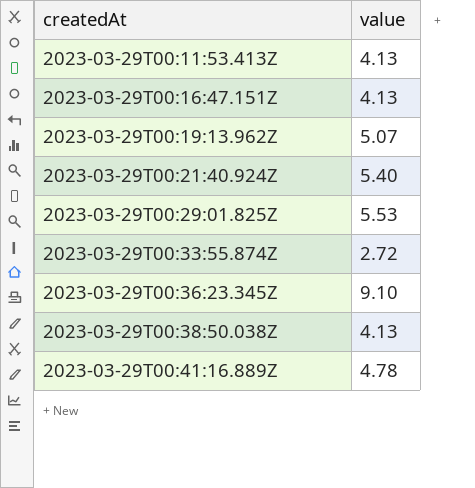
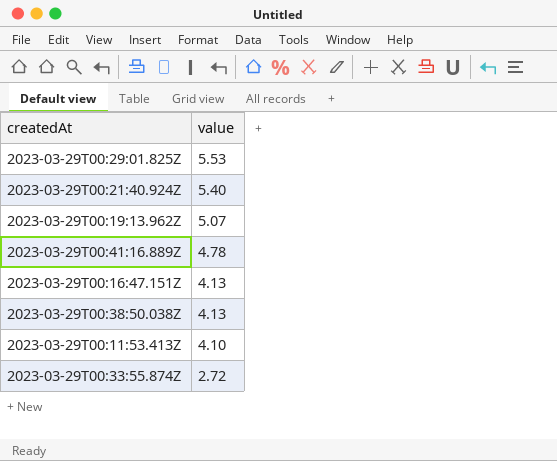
row order: createdAt ascending -> value descending
row 2023-03-29T00:36:23.345Z: 9.10 -> none
2023-03-29T00:11:53.413Z | value: 4.13 -> 4.10

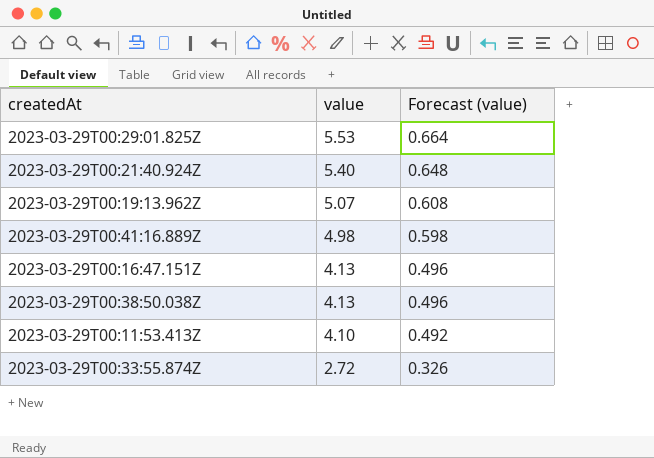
column Forecast (value) | formula: none -> [value] * 0.12
2023-03-29T00:41:16.889Z | value: 4.78 -> 4.98

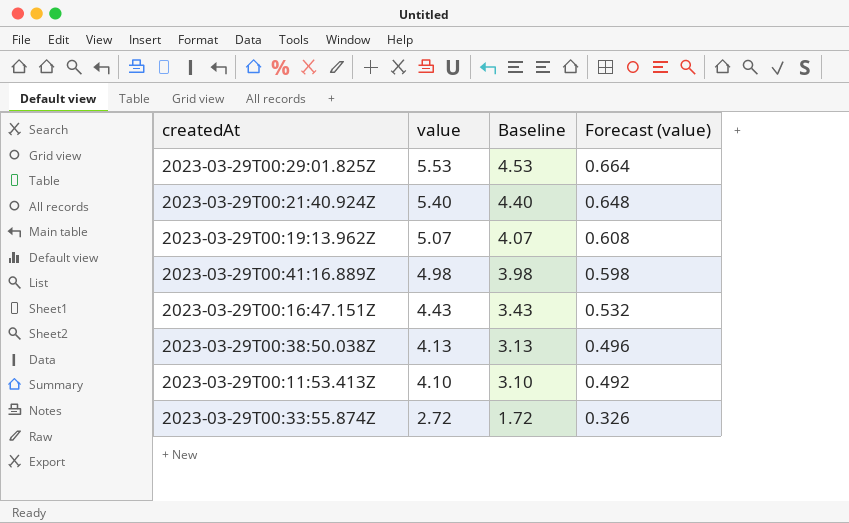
column Baseline | formula: none -> [value] - 1
2023-03-29T00:16:47.151Z | value: 4.13 -> 4.43
2023-03-29T00:16:47.151Z | Forecast (value): 0.496 -> 0.532

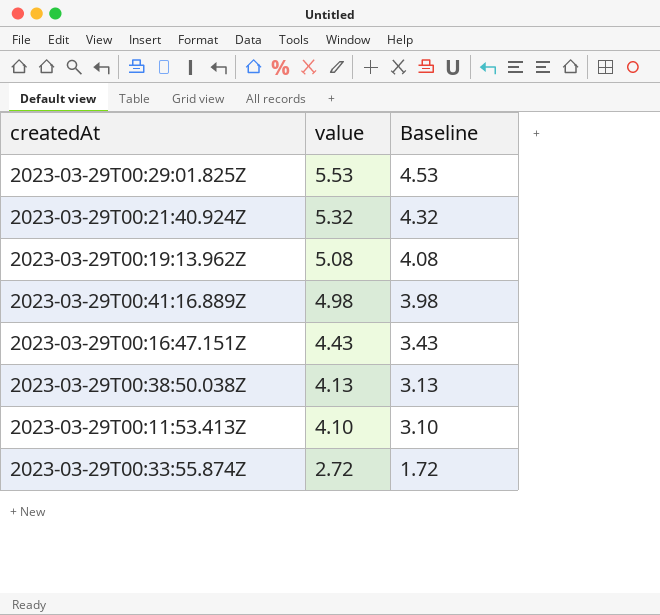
column Forecast (value) | formula: [value] * 0.12 -> none
2023-03-29T00:21:40.924Z | value: 5.40 -> 5.32
2023-03-29T00:21:40.924Z | Baseline: 4.40 -> 4.32
2023-03-29T00:19:13.962Z | value: 5.07 -> 5.08
2023-03-29T00:19:13.962Z | Baseline: 4.07 -> 4.08

